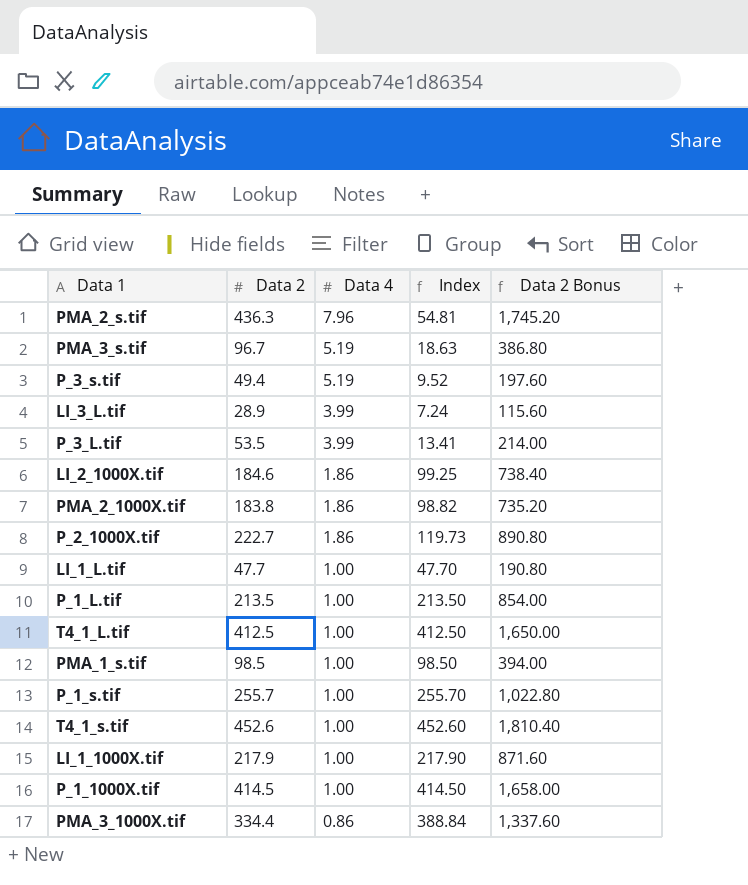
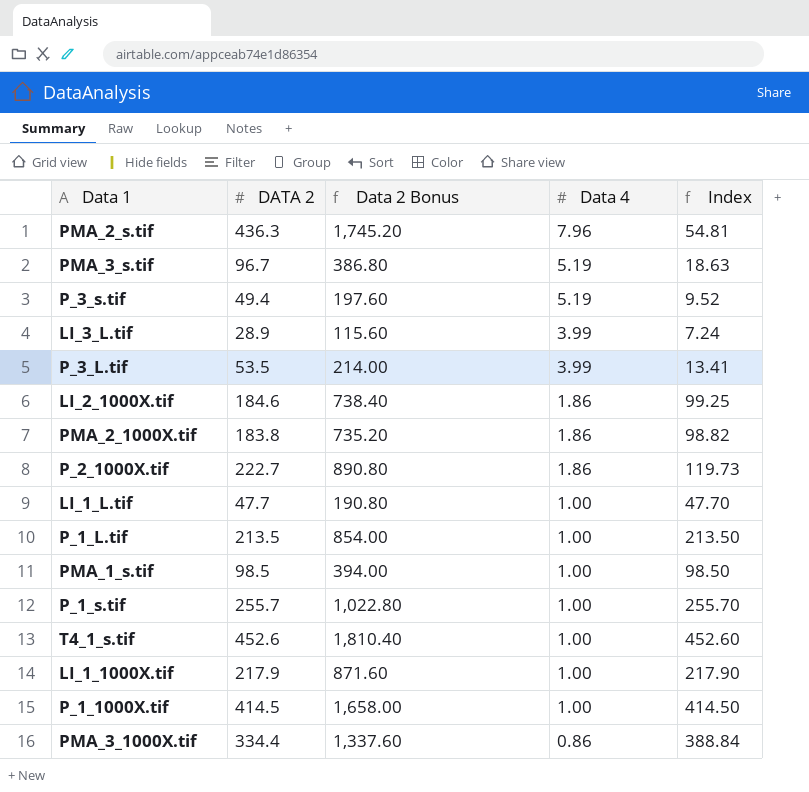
column name: Data 2 -> DATA 2
column Data 2 Bonus | position: 5 -> 3
row T4_1_L.tif: 412.5 | 1.00 | 412.50 | 1,650.00 -> none

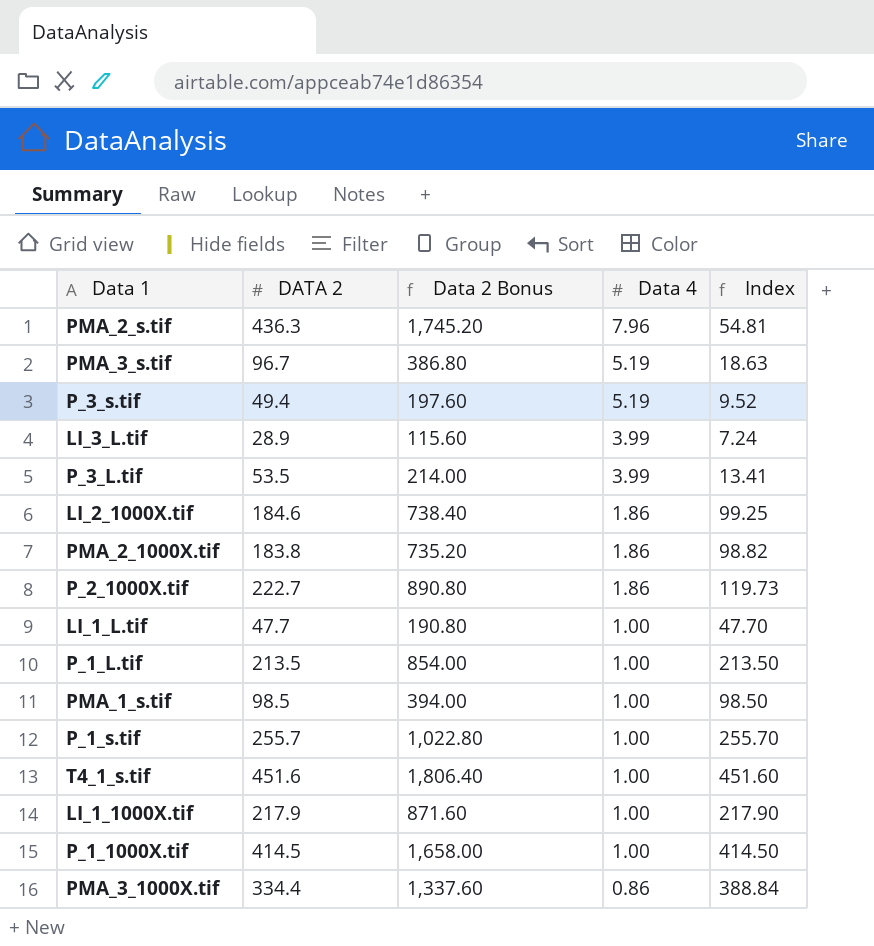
T4_1_s.tif | DATA 2: 452.6 -> 451.6
T4_1_s.tif | Data 2 Bonus: 1,810.40 -> 1,806.40
T4_1_s.tif | Index: 452.60 -> 451.60

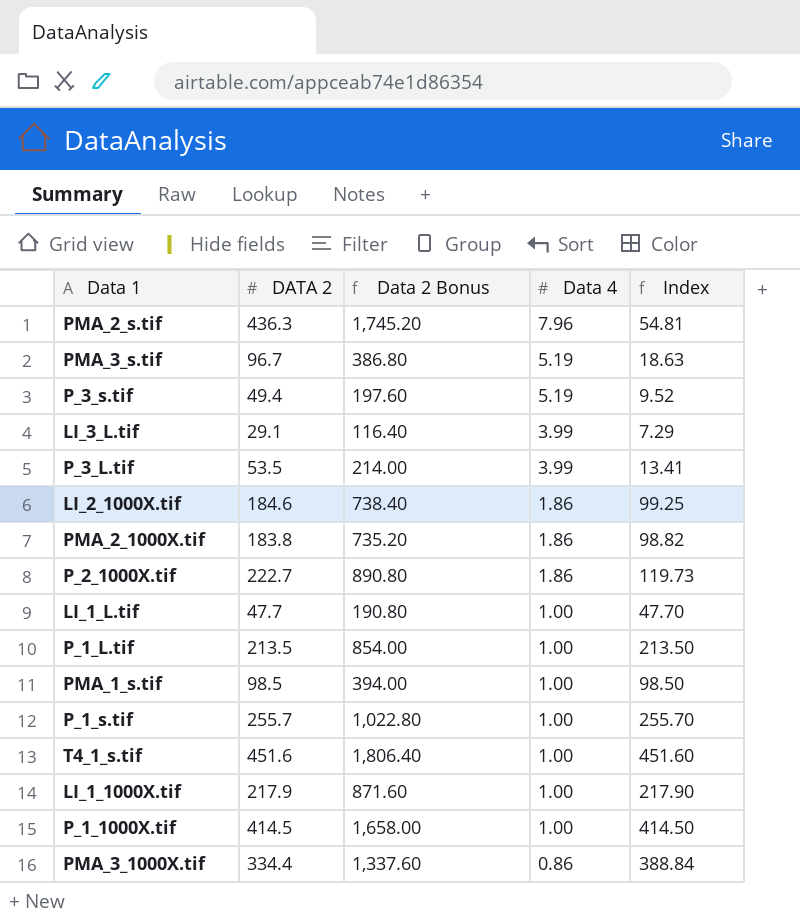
LI_3_L.tif | DATA 2: 28.9 -> 29.1
LI_3_L.tif | Data 2 Bonus: 115.60 -> 116.40
LI_3_L.tif | Index: 7.24 -> 7.29

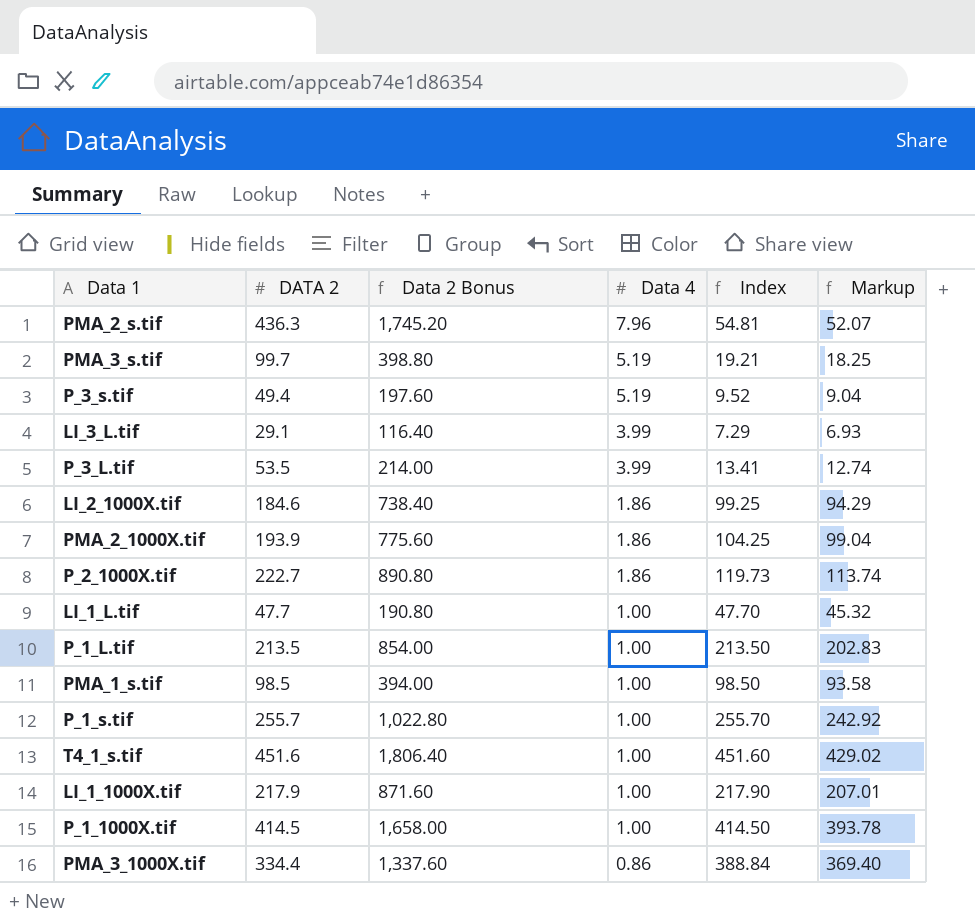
column Markup | formula: none -> [Index] * 0.95
PMA_3_s.tif | DATA 2: 96.7 -> 99.7
PMA_3_s.tif | Data 2 Bonus: 386.80 -> 398.80
PMA_3_s.tif | Index: 18.63 -> 19.21
PMA_2_1000X.tif | DATA 2: 183.8 -> 193.9
PMA_2_1000X.tif | Data 2 Bonus: 735.20 -> 775.60
PMA_2_1000X.tif | Index: 98.82 -> 104.25

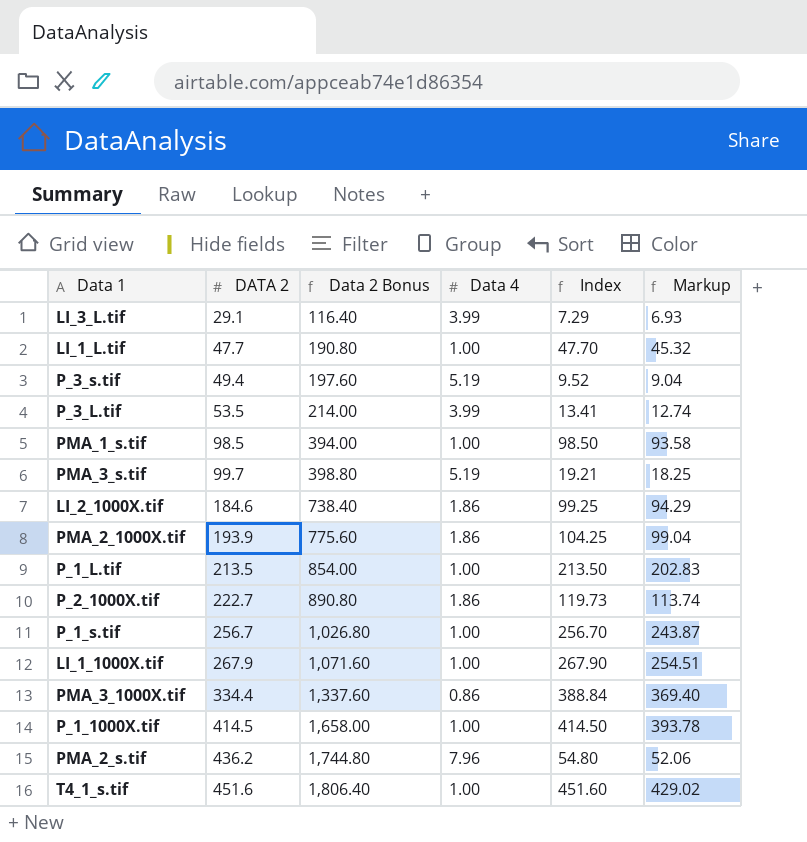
row order: Data 4 descending -> DATA 2 ascending
P_1_s.tif | DATA 2: 255.7 -> 256.7
P_1_s.tif | Data 2 Bonus: 1,022.80 -> 1,026.80
P_1_s.tif | Index: 255.70 -> 256.70
P_1_s.tif | Markup: 242.92 -> 243.87
LI_1_1000X.tif | DATA 2: 217.9 -> 267.9
LI_1_1000X.tif | Data 2 Bonus: 871.60 -> 1,071.60
LI_1_1000X.tif | Index: 217.90 -> 267.90
LI_1_1000X.tif | Markup: 207.01 -> 254.51
PMA_2_s.tif | DATA 2: 436.3 -> 436.2
PMA_2_s.tif | Data 2 Bonus: 1,745.20 -> 1,744.80
PMA_2_s.tif | Index: 54.81 -> 54.80
PMA_2_s.tif | Markup: 52.07 -> 52.06

